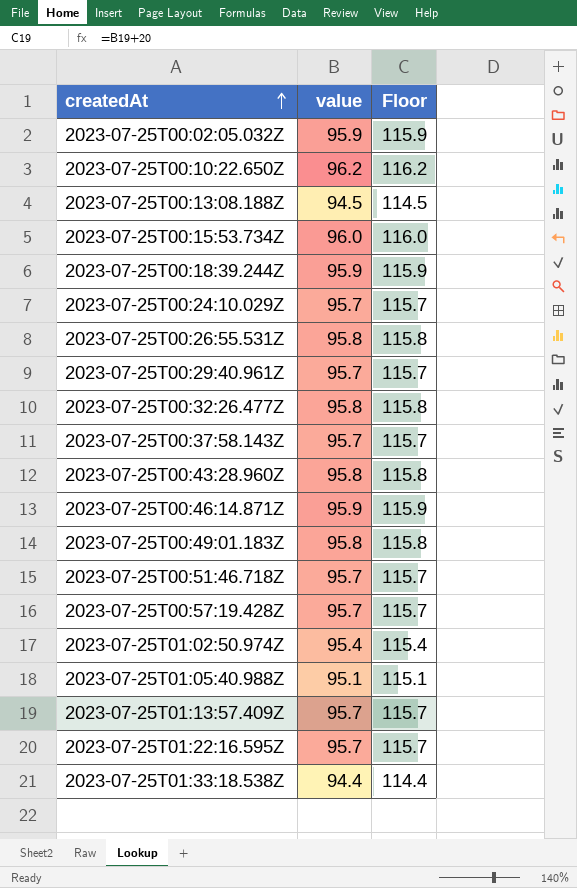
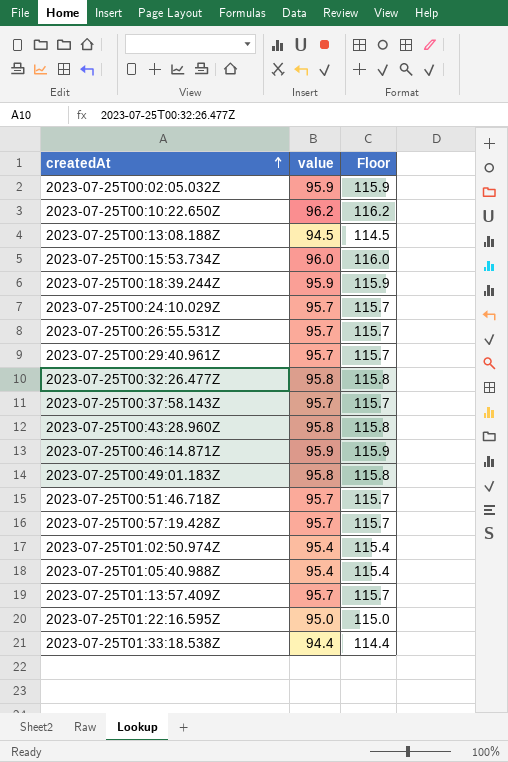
2023-07-25T00:26:55.531Z | value: 95.8 -> 95.7
2023-07-25T00:26:55.531Z | Floor: 115.8 -> 115.7
2023-07-25T01:05:40.988Z | value: 95.1 -> 95.4
2023-07-25T01:05:40.988Z | Floor: 115.1 -> 115.4
2023-07-25T01:22:16.595Z | value: 95.7 -> 95.0
2023-07-25T01:22:16.595Z | Floor: 115.7 -> 115.0

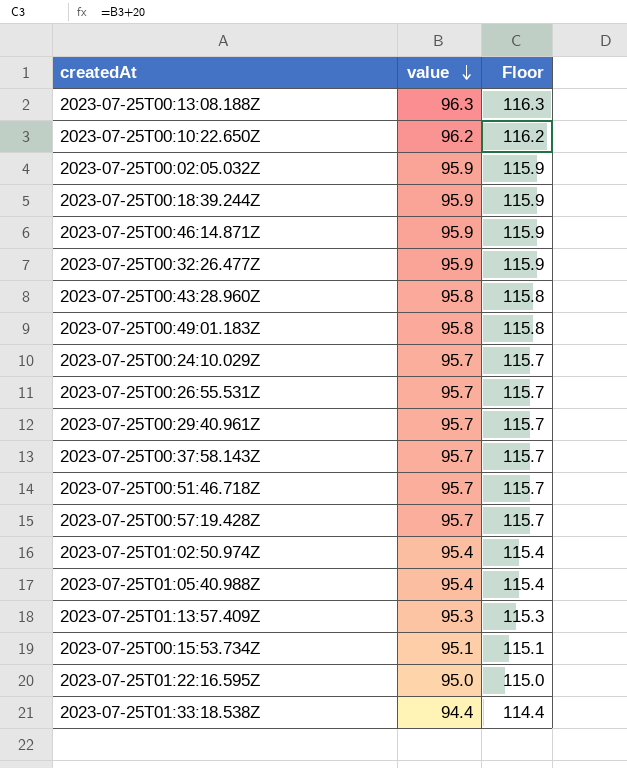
row order: createdAt ascending -> value descending
2023-07-25T00:13:08.188Z | value: 94.5 -> 96.3
2023-07-25T00:13:08.188Z | Floor: 114.5 -> 116.3
2023-07-25T00:32:26.477Z | value: 95.8 -> 95.9
2023-07-25T00:32:26.477Z | Floor: 115.8 -> 115.9
2023-07-25T01:13:57.409Z | value: 95.7 -> 95.3
2023-07-25T01:13:57.409Z | Floor: 115.7 -> 115.3
2023-07-25T00:15:53.734Z | value: 96.0 -> 95.1
2023-07-25T00:15:53.734Z | Floor: 116.0 -> 115.1

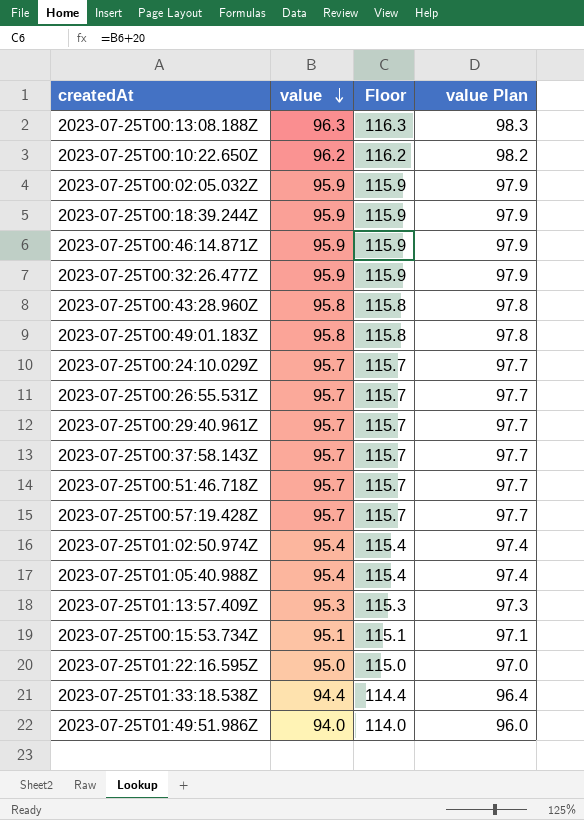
column value Plan | formula: none -> [value] + 2
row 2023-07-25T01:49:51.986Z: none -> 94.0 | 114.0 | 96.0

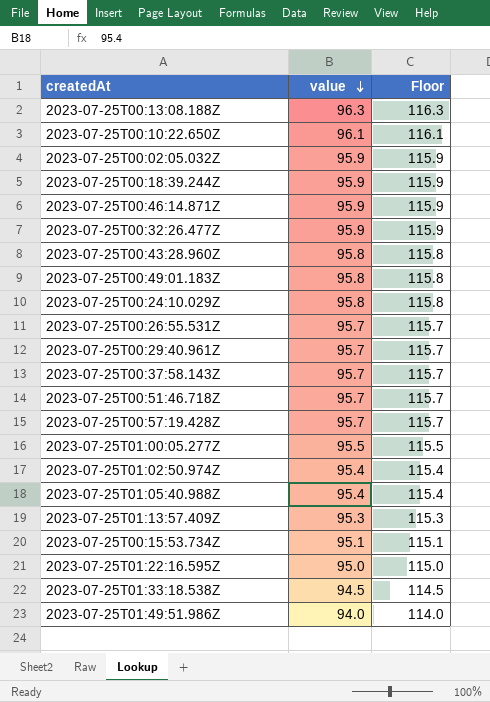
column value Plan | formula: [value] + 2 -> none
2023-07-25T00:10:22.650Z | value: 96.2 -> 96.1
2023-07-25T00:10:22.650Z | Floor: 116.2 -> 116.1
2023-07-25T00:24:10.029Z | value: 95.7 -> 95.8
2023-07-25T00:24:10.029Z | Floor: 115.7 -> 115.8
row 2023-07-25T01:00:05.277Z: none -> 95.5 | 115.5
2023-07-25T01:33:18.538Z | value: 94.4 -> 94.5
2023-07-25T01:33:18.538Z | Floor: 114.4 -> 114.5

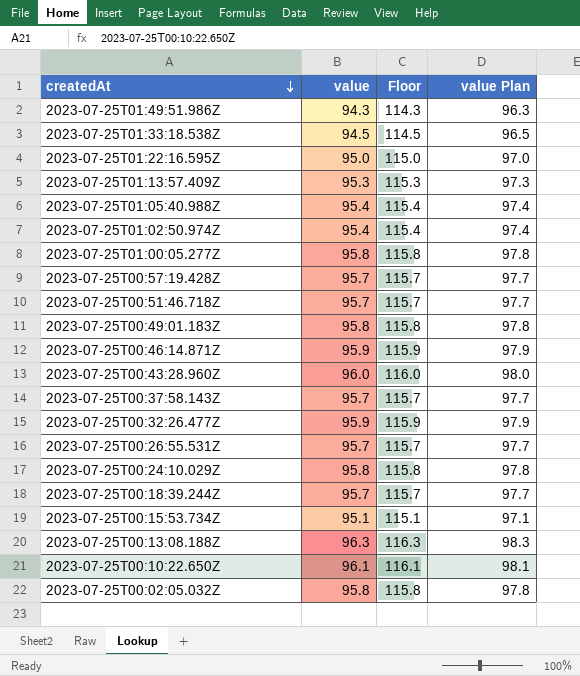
row order: value descending -> createdAt descending
column value Plan | formula: none -> [value] + 2
row 2023-07-25T00:29:40.961Z: 95.7 | 115.7 -> none
2023-07-25T01:49:51.986Z | value: 94.0 -> 94.3
2023-07-25T01:49:51.986Z | Floor: 114.0 -> 114.3
2023-07-25T01:00:05.277Z | value: 95.5 -> 95.8
2023-07-25T01:00:05.277Z | Floor: 115.5 -> 115.8
2023-07-25T00:43:28.960Z | value: 95.8 -> 96.0
2023-07-25T00:43:28.960Z | Floor: 115.8 -> 116.0
2023-07-25T00:18:39.244Z | value: 95.9 -> 95.7
2023-07-25T00:18:39.244Z | Floor: 115.9 -> 115.7
2023-07-25T00:02:05.032Z | value: 95.9 -> 95.8
2023-07-25T00:02:05.032Z | Floor: 115.9 -> 115.8

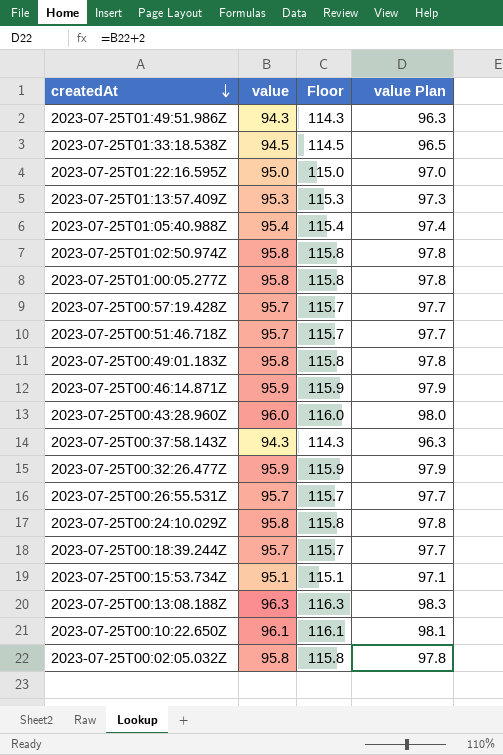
2023-07-25T01:02:50.974Z | value: 95.4 -> 95.8
2023-07-25T01:02:50.974Z | Floor: 115.4 -> 115.8
2023-07-25T01:02:50.974Z | value Plan: 97.4 -> 97.8
2023-07-25T00:37:58.143Z | value: 95.7 -> 94.3
2023-07-25T00:37:58.143Z | Floor: 115.7 -> 114.3
2023-07-25T00:37:58.143Z | value Plan: 97.7 -> 96.3

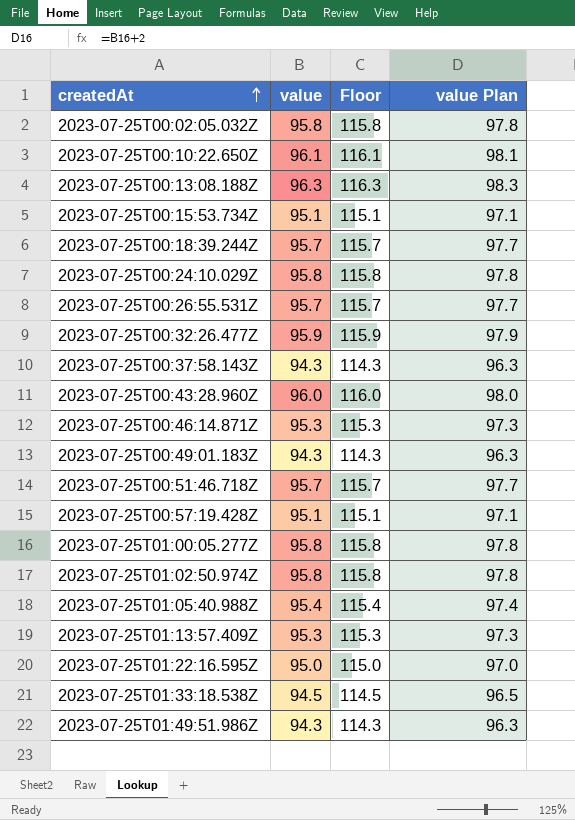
row order: createdAt descending -> createdAt ascending
2023-07-25T00:46:14.871Z | value: 95.9 -> 95.3
2023-07-25T00:46:14.871Z | Floor: 115.9 -> 115.3
2023-07-25T00:46:14.871Z | value Plan: 97.9 -> 97.3
2023-07-25T00:49:01.183Z | value: 95.8 -> 94.3
2023-07-25T00:49:01.183Z | Floor: 115.8 -> 114.3
2023-07-25T00:49:01.183Z | value Plan: 97.8 -> 96.3
2023-07-25T00:57:19.428Z | value: 95.7 -> 95.1
2023-07-25T00:57:19.428Z | Floor: 115.7 -> 115.1
2023-07-25T00:57:19.428Z | value Plan: 97.7 -> 97.1

